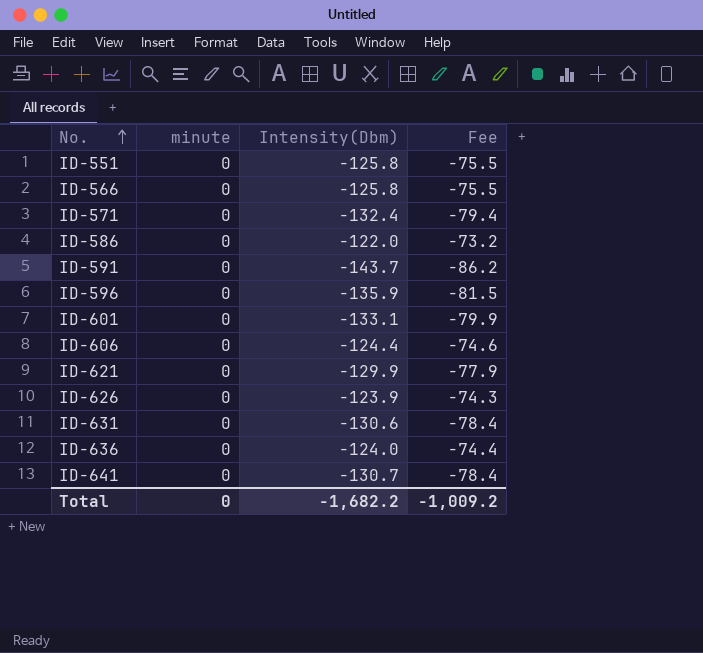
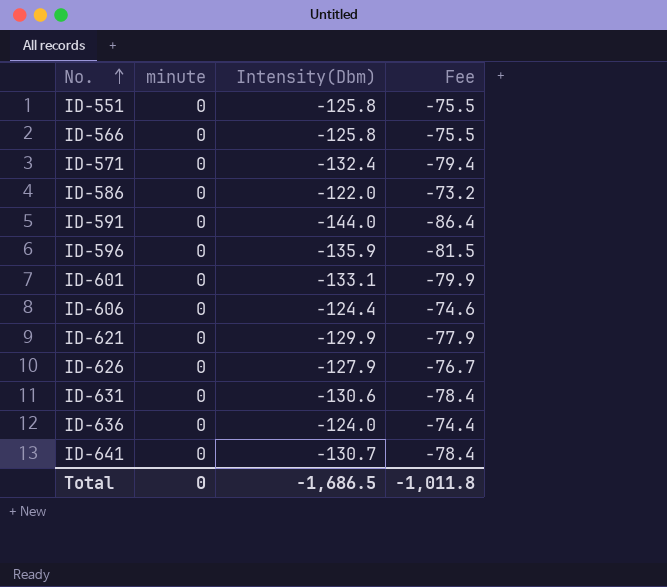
ID-591 | Intensity(Dbm): -143.7 -> -144.0
ID-591 | Fee: -86.2 -> -86.4
ID-626 | Intensity(Dbm): -123.9 -> -127.9
ID-626 | Fee: -74.3 -> -76.7
Total | Intensity(Dbm): -1,682.2 -> -1,686.5
Total | Fee: -1,009.2 -> -1,011.8

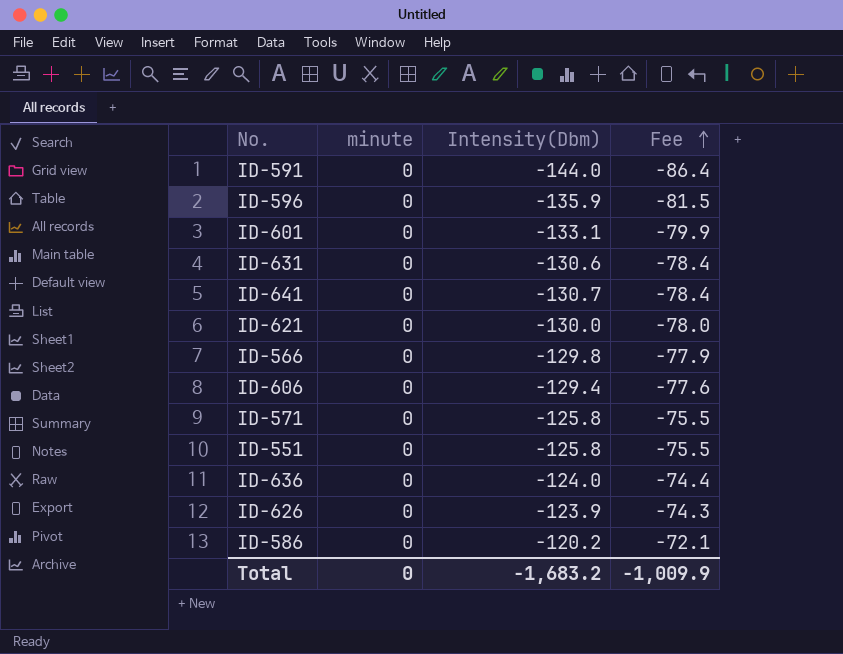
row order: No. ascending -> Fee ascending
ID-621 | Intensity(Dbm): -129.9 -> -130.0
ID-621 | Fee: -77.9 -> -78.0
ID-566 | Intensity(Dbm): -125.8 -> -129.8
ID-566 | Fee: -75.5 -> -77.9
ID-606 | Intensity(Dbm): -124.4 -> -129.4
ID-606 | Fee: -74.6 -> -77.6
ID-571 | Intensity(Dbm): -132.4 -> -125.8
ID-571 | Fee: -79.4 -> -75.5
ID-626 | Intensity(Dbm): -127.9 -> -123.9
ID-626 | Fee: -76.7 -> -74.3
ID-586 | Intensity(Dbm): -122.0 -> -120.2
ID-586 | Fee: -73.2 -> -72.1
Total | Intensity(Dbm): -1,686.5 -> -1,683.2
Total | Fee: -1,011.8 -> -1,009.9

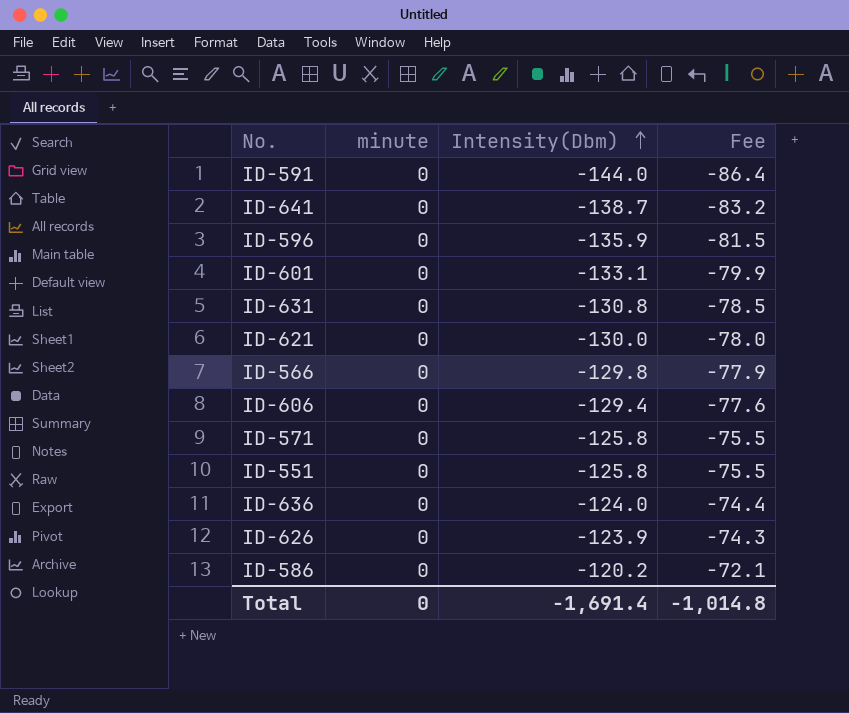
row order: Fee ascending -> Intensity(Dbm) ascending
ID-641 | Intensity(Dbm): -130.7 -> -138.7
ID-641 | Fee: -78.4 -> -83.2
ID-631 | Intensity(Dbm): -130.6 -> -130.8
ID-631 | Fee: -78.4 -> -78.5
Total | Intensity(Dbm): -1,683.2 -> -1,691.4
Total | Fee: -1,009.9 -> -1,014.8

